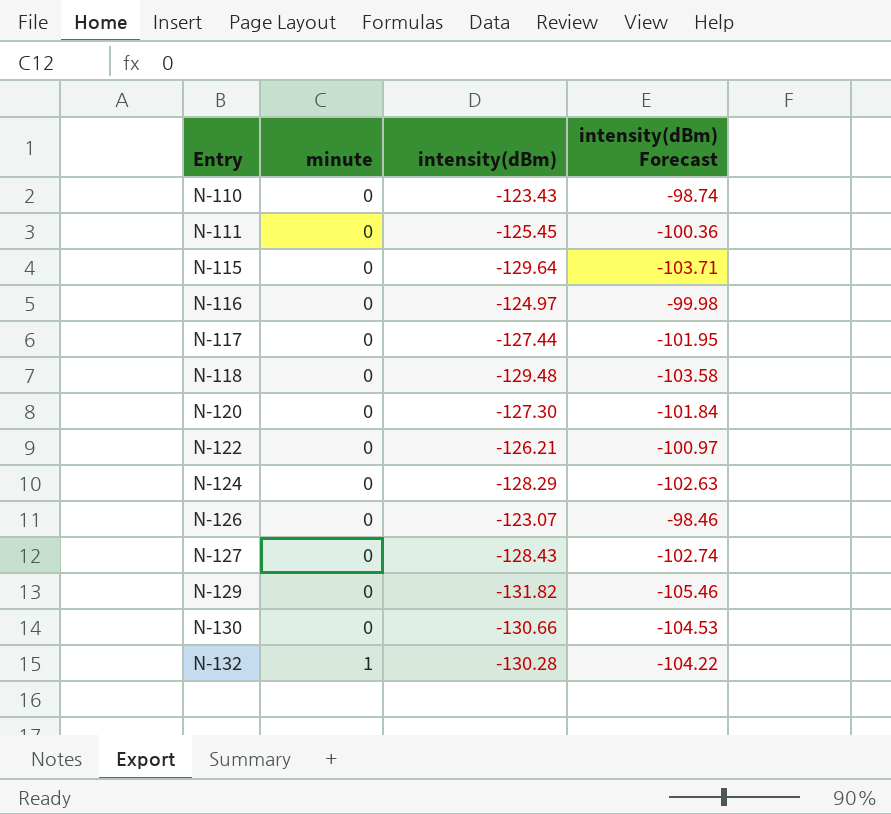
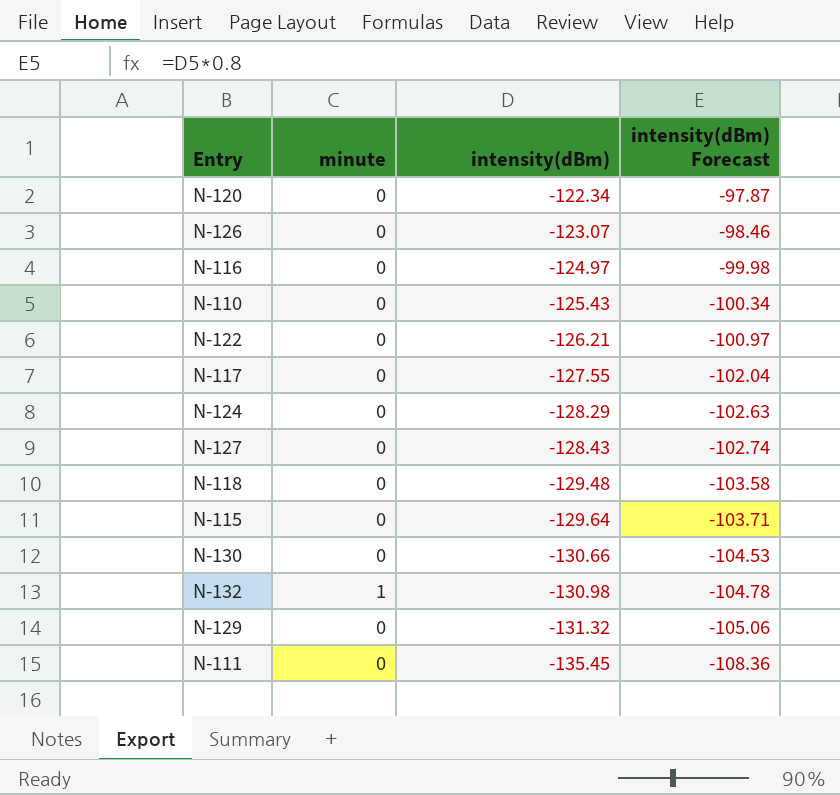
row order: Entry ascending -> intensity(dBm) descending
N-120 | intensity(dBm): -127.30 -> -122.34
N-120 | intensity(dBm) Forecast: -101.84 -> -97.87
N-110 | intensity(dBm): -123.43 -> -125.43
N-110 | intensity(dBm) Forecast: -98.74 -> -100.34
N-117 | intensity(dBm): -127.44 -> -127.55
N-117 | intensity(dBm) Forecast: -101.95 -> -102.04
N-132 | intensity(dBm): -130.28 -> -130.98
N-132 | intensity(dBm) Forecast: -104.22 -> -104.78
N-129 | intensity(dBm): -131.82 -> -131.32
N-129 | intensity(dBm) Forecast: -105.46 -> -105.06
N-111 | intensity(dBm): -125.45 -> -135.45
N-111 | intensity(dBm) Forecast: -100.36 -> -108.36

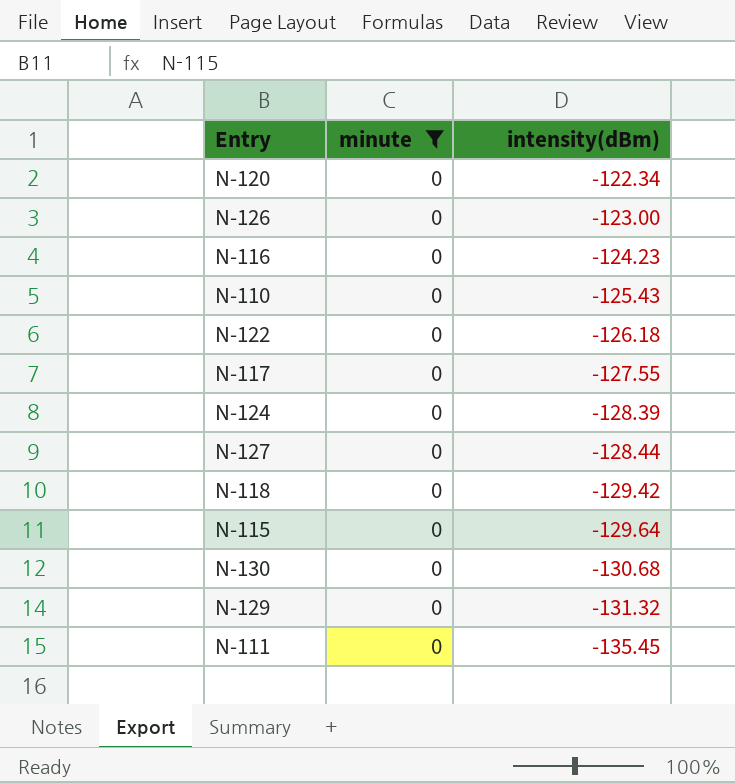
filter: none -> minute = 0
column intensity(dBm) Forecast | formula: [intensity(dBm)] * 0.8 -> none
N-126 | intensity(dBm): -123.07 -> -123.00
N-116 | intensity(dBm): -124.97 -> -124.23
N-122 | intensity(dBm): -126.21 -> -126.18
N-124 | intensity(dBm): -128.29 -> -128.39
N-127 | intensity(dBm): -128.43 -> -128.44
N-118 | intensity(dBm): -129.48 -> -129.42
N-130 | intensity(dBm): -130.66 -> -130.68

